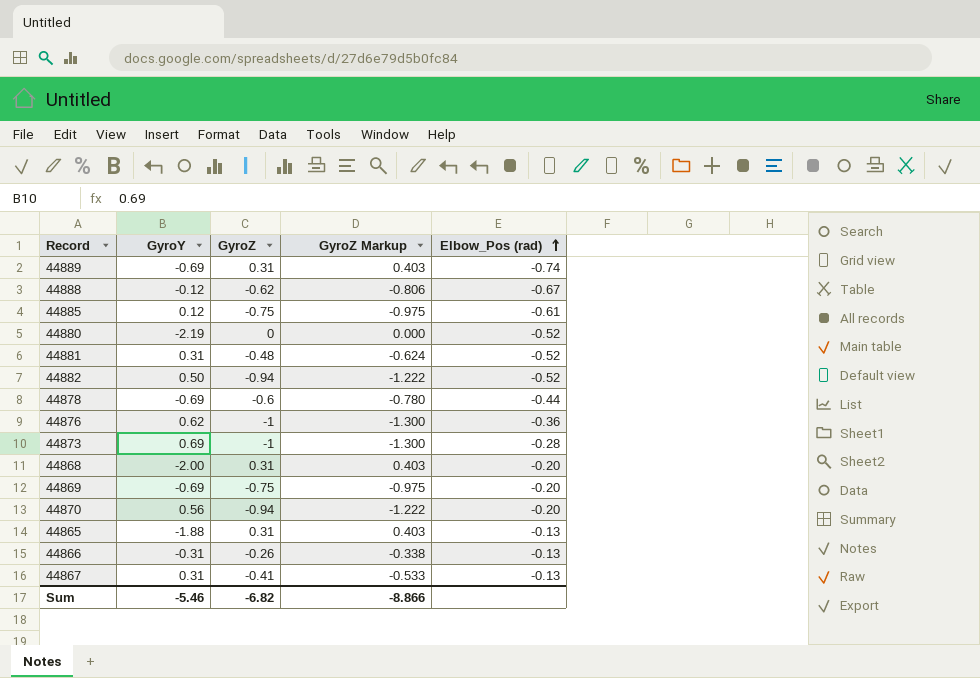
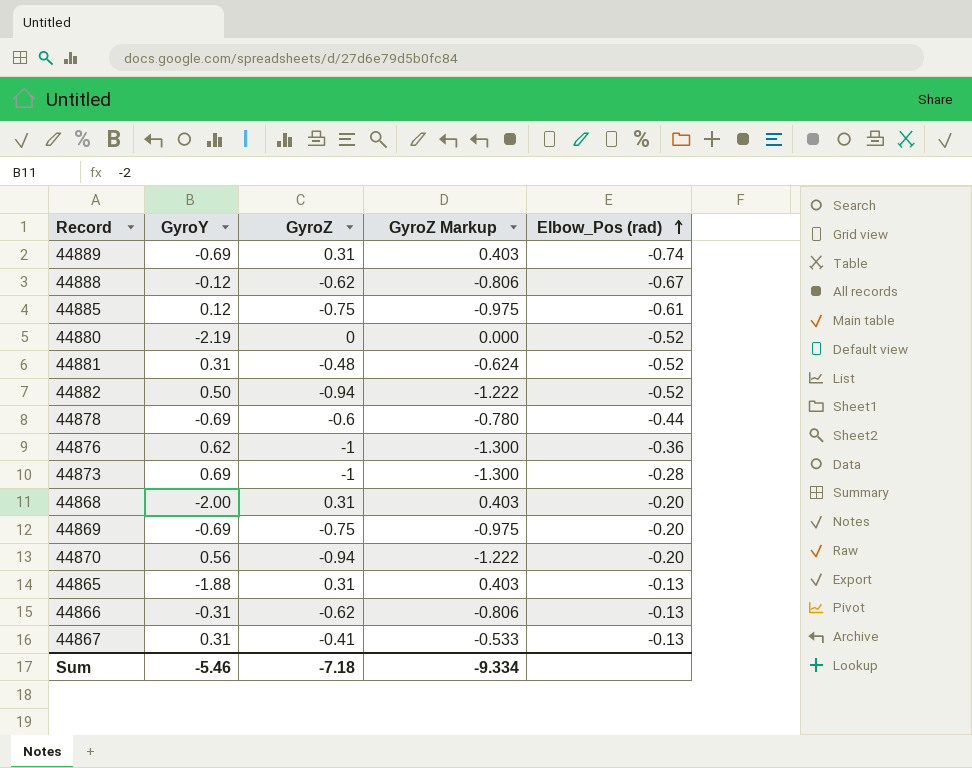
44866 | GyroZ: -0.26 -> -0.62
44866 | GyroZ Markup: -0.338 -> -0.806
Sum | GyroZ: -6.82 -> -7.18
Sum | GyroZ Markup: -8.866 -> -9.334

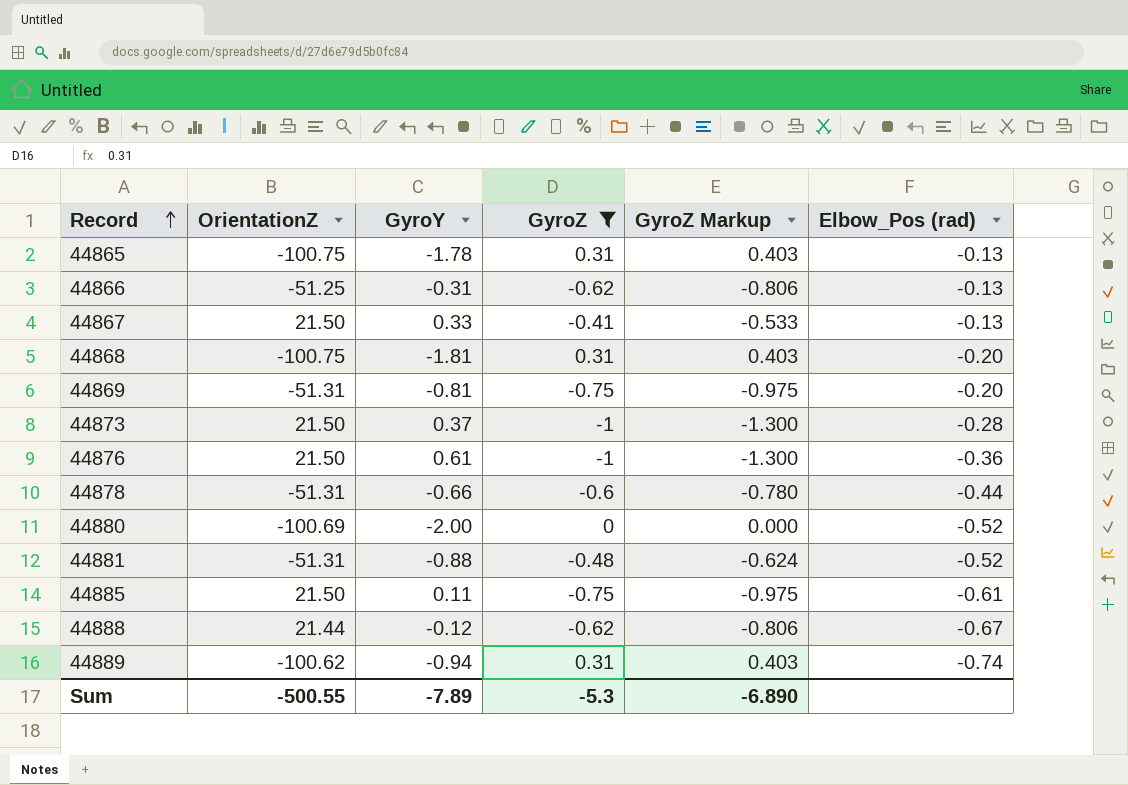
filter: none -> GyroZ != -0.94
row order: Elbow_Pos (rad) ascending -> Record ascending
column OrientationZ | position: none -> 2
44865 | GyroY: -1.88 -> -1.78
44867 | GyroY: 0.31 -> 0.33
44868 | GyroY: -2.00 -> -1.81
44869 | GyroY: -0.69 -> -0.81
44873 | GyroY: 0.69 -> 0.37
44876 | GyroY: 0.62 -> 0.61
44878 | GyroY: -0.69 -> -0.66
44880 | GyroY: -2.19 -> -2.00
44881 | GyroY: 0.31 -> -0.88
44885 | GyroY: 0.12 -> 0.11
44889 | GyroY: -0.69 -> -0.94
Sum | GyroY: -5.46 -> -7.89
Sum | GyroZ: -7.18 -> -5.3
Sum | GyroZ Markup: -9.334 -> -6.890

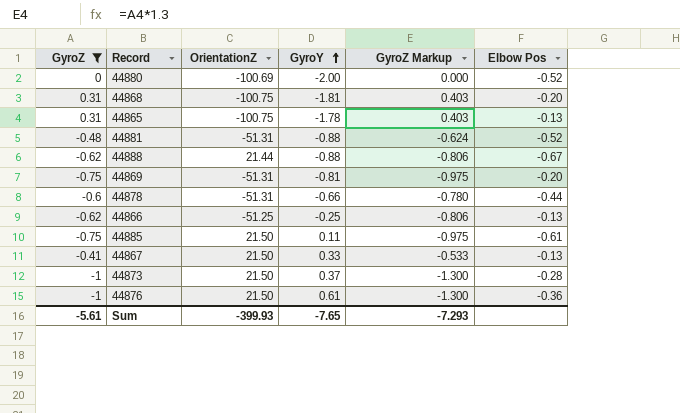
row order: Record ascending -> GyroY ascending
column GyroZ | position: 4 -> 1
column name: Elbow_Pos (rad) -> Elbow Pos
row 44889: -100.62 | -0.94 | 0.31 | 0.403 | -0.74 -> none
44888 | GyroY: -0.12 -> -0.88
44866 | GyroY: -0.31 -> -0.25
Sum | GyroZ: -5.3 -> -5.61
Sum | OrientationZ: -500.55 -> -399.93
Sum | GyroY: -7.89 -> -7.65
Sum | GyroZ Markup: -6.890 -> -7.293

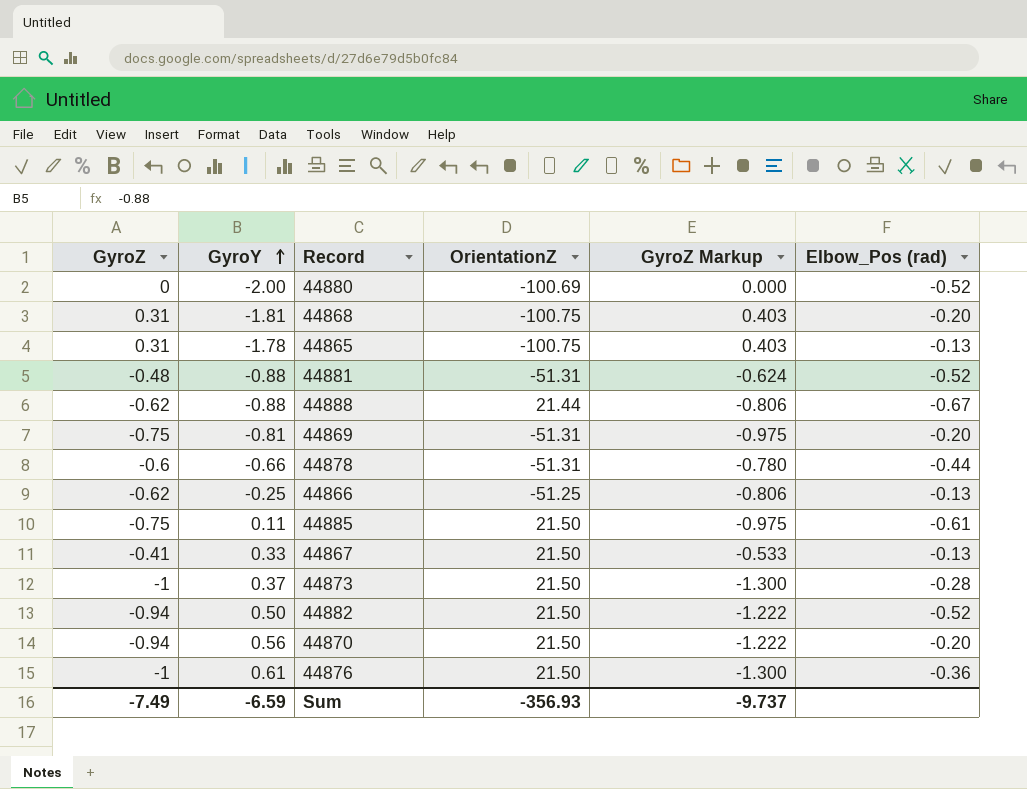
filter: GyroZ != -0.94 -> none
column GyroY | position: 4 -> 2
column name: Elbow Pos -> Elbow_Pos (rad)
Sum | GyroZ: -5.61 -> -7.49
Sum | GyroY: -7.65 -> -6.59
Sum | OrientationZ: -399.93 -> -356.93
Sum | GyroZ Markup: -7.293 -> -9.737

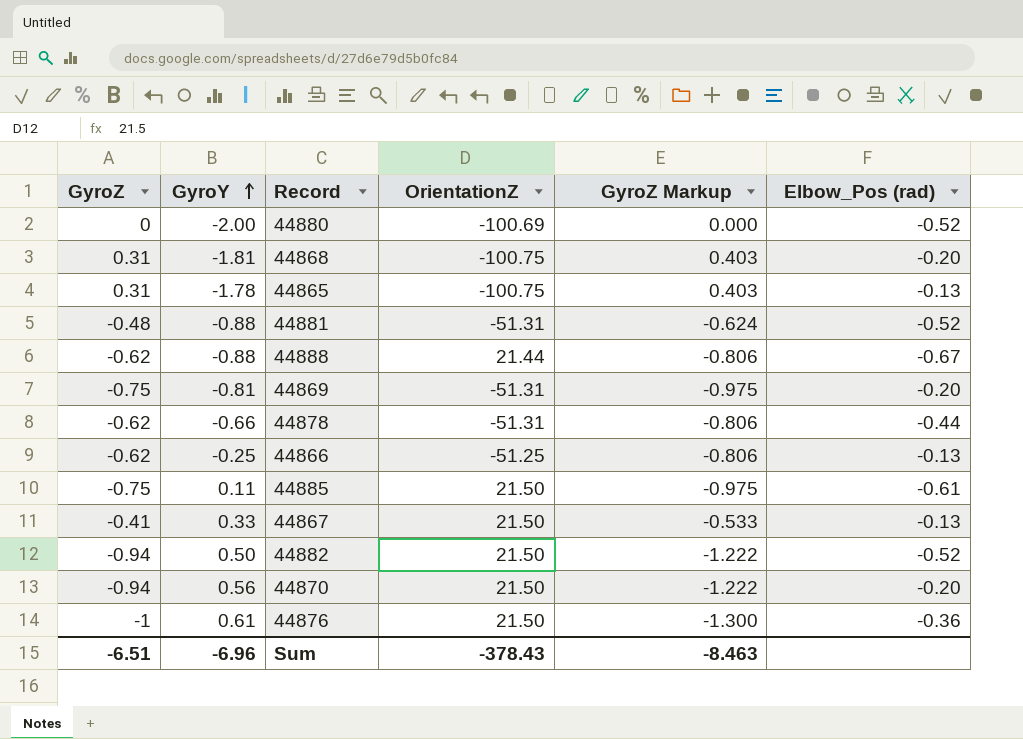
row 44873: -1 | 0.37 | 21.50 | -1.300 | -0.28 -> none
44878 | GyroZ: -0.6 -> -0.62
44878 | GyroZ Markup: -0.780 -> -0.806
Sum | GyroZ: -7.49 -> -6.51
Sum | GyroY: -6.59 -> -6.96
Sum | OrientationZ: -356.93 -> -378.43
Sum | GyroZ Markup: -9.737 -> -8.463

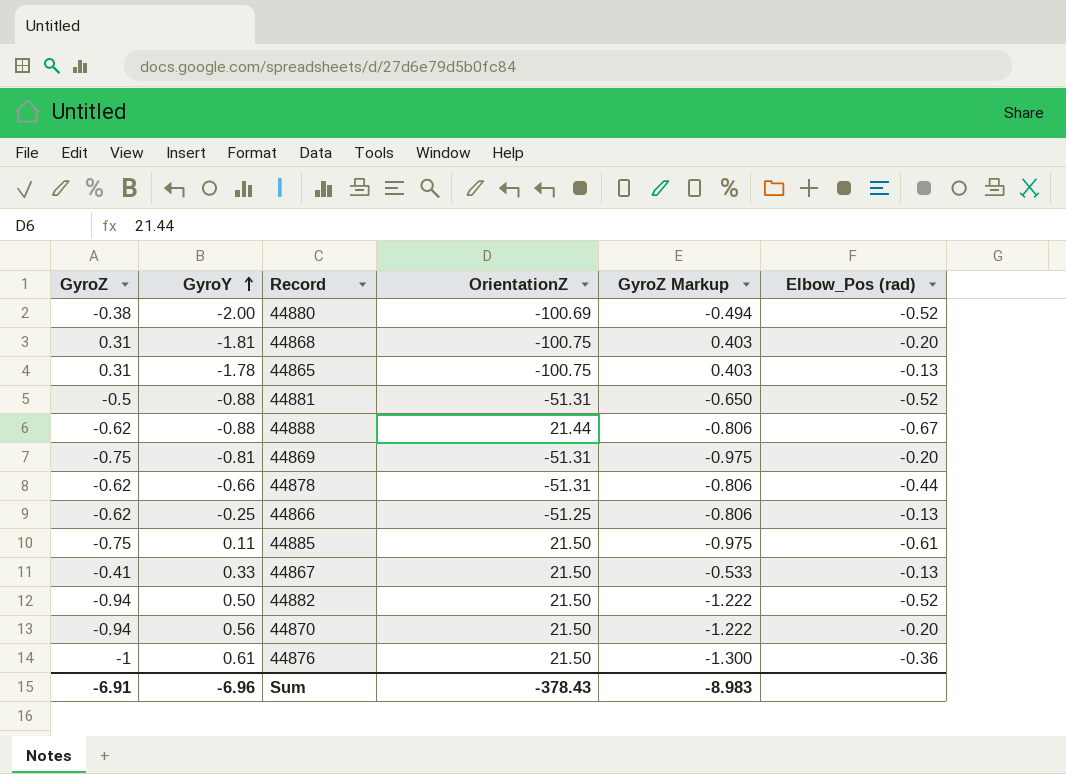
44880 | GyroZ: 0 -> -0.38
44880 | GyroZ Markup: 0.000 -> -0.494
44881 | GyroZ: -0.48 -> -0.5
44881 | GyroZ Markup: -0.624 -> -0.650
Sum | GyroZ: -6.51 -> -6.91
Sum | GyroZ Markup: -8.463 -> -8.983

